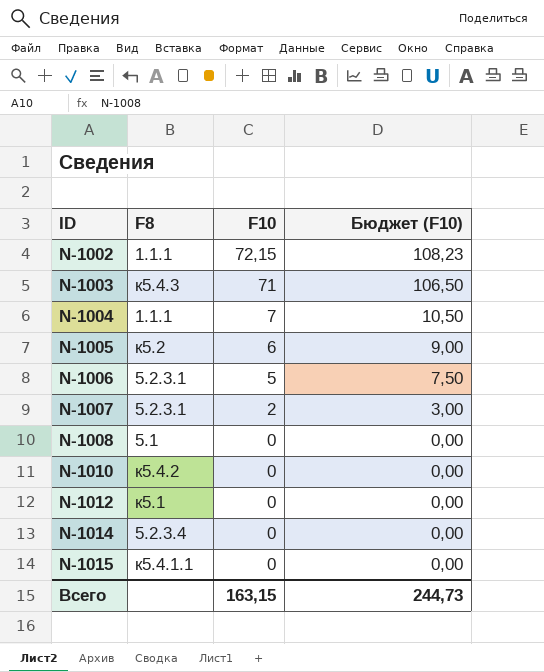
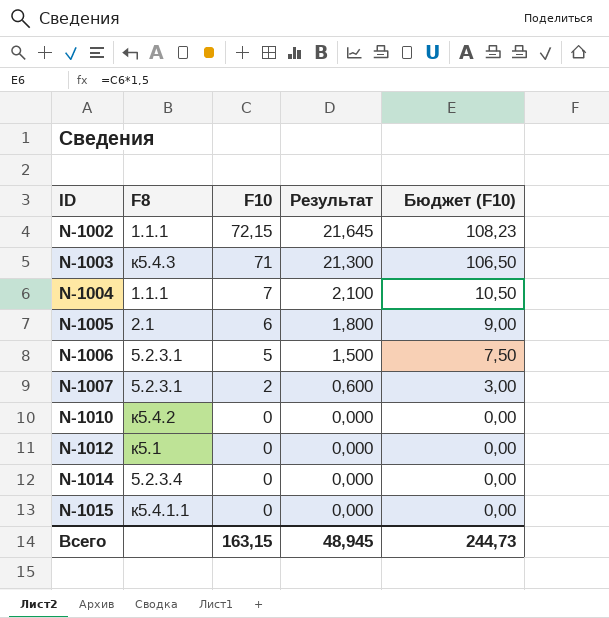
column Результат | formula: none -> [F10] * 0,3
row N-1008: 5.1 | 0 | 0,00 -> none
N-1005 | F8: к5.2 -> 2.1

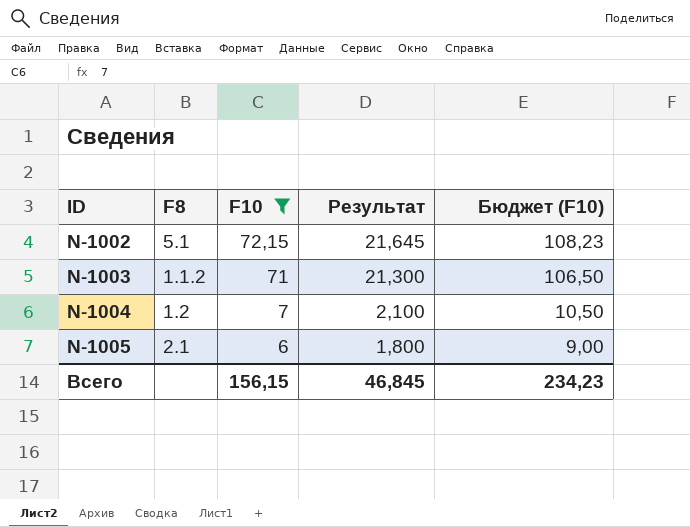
filter: none -> F10 >= 6
N-1002 | F8: 1.1.1 -> 5.1
N-1003 | F8: к5.4.3 -> 1.1.2
N-1004 | F8: 1.1.1 -> 1.2
Всего | F10: 163,15 -> 156,15
Всего | Результат: 48,945 -> 46,845
Всего | Бюджет (F10): 244,73 -> 234,23

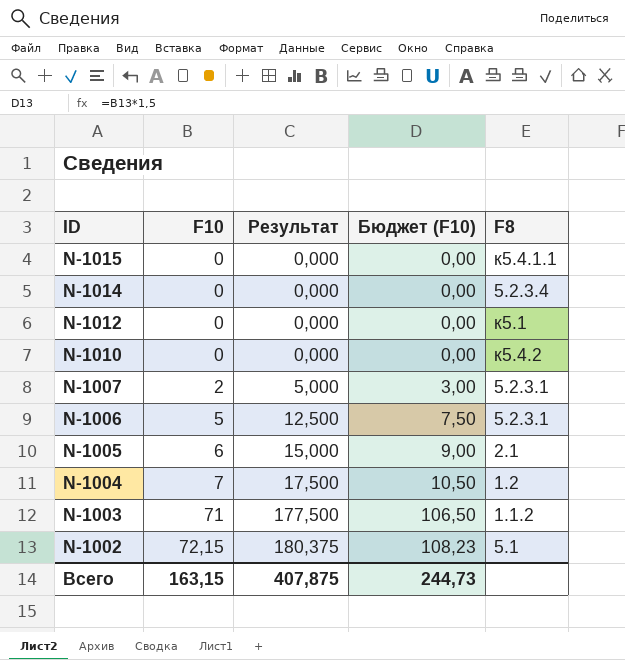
filter: F10 >= 6 -> none
row order: ID ascending -> ID descending
column Результат | formula: [F10] * 0,3 -> [F10] * 2,5
column F8 | position: 2 -> 5
Всего | F10: 156,15 -> 163,15
Всего | Результат: 46,845 -> 407,875
Всего | Бюджет (F10): 234,23 -> 244,73

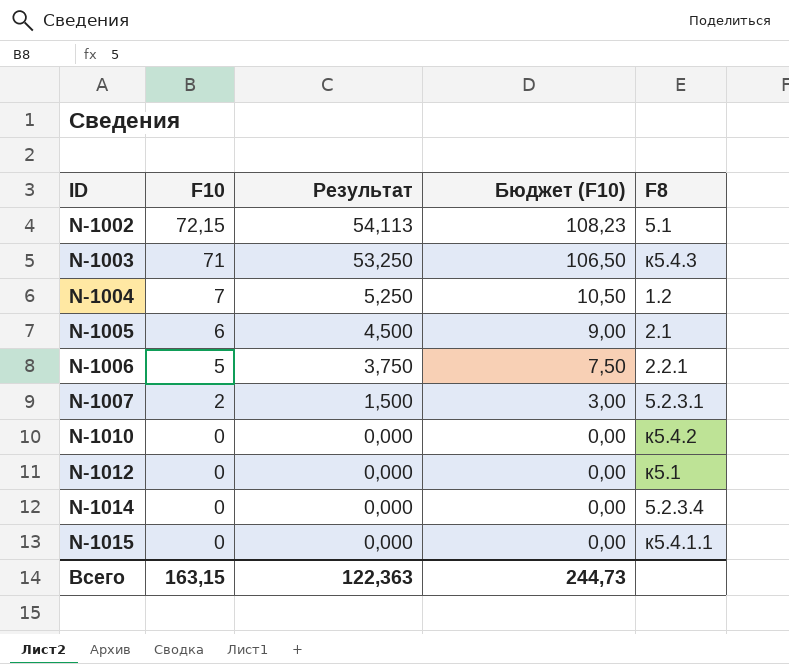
row order: ID descending -> ID ascending
column Результат | formula: [F10] * 2,5 -> [F10] * 0,75
N-1003 | F8: 1.1.2 -> к5.4.3
N-1006 | F8: 5.2.3.1 -> 2.2.1
Всего | Результат: 407,875 -> 122,363

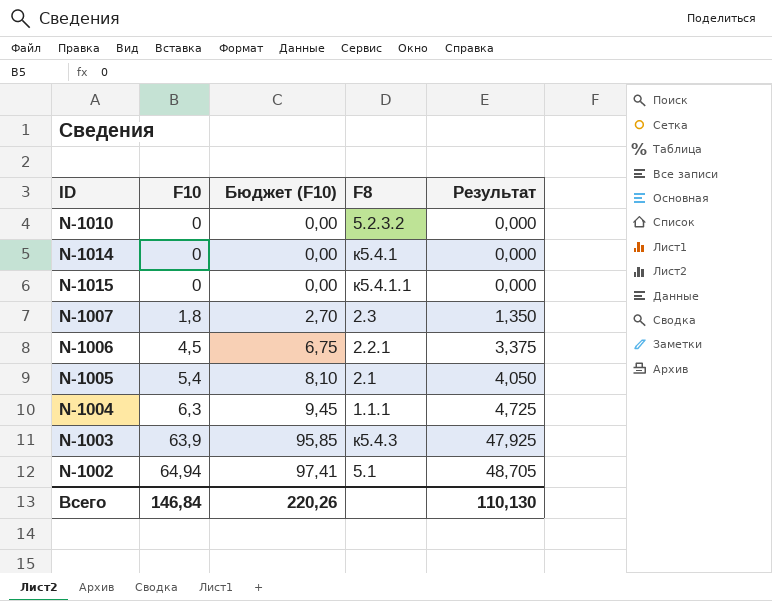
row order: ID ascending -> F10 ascending
column Результат | position: 3 -> 5
row N-1012: 0 | 0,000 | 0,00 | к5.1 -> none
N-1010 | F8: к5.4.2 -> 5.2.3.2
N-1014 | F8: 5.2.3.4 -> к5.4.1
N-1007 | F10: 2 -> 1,8
N-1007 | Бюджет (F10): 3,00 -> 2,70
N-1007 | F8: 5.2.3.1 -> 2.3
N-1007 | Результат: 1,500 -> 1,350
N-1006 | F10: 5 -> 4,5
N-1006 | Бюджет (F10): 7,50 -> 6,75
N-1006 | Результат: 3,750 -> 3,375
N-1005 | F10: 6 -> 5,4
N-1005 | Бюджет (F10): 9,00 -> 8,10
N-1005 | Результат: 4,500 -> 4,050
N-1004 | F10: 7 -> 6,3
N-1004 | Бюджет (F10): 10,50 -> 9,45
N-1004 | F8: 1.2 -> 1.1.1
N-1004 | Результат: 5,250 -> 4,725
N-1003 | F10: 71 -> 63,9
N-1003 | Бюджет (F10): 106,50 -> 95,85
N-1003 | Результат: 53,250 -> 47,925
N-1002 | F10: 72,15 -> 64,94
N-1002 | Бюджет (F10): 108,23 -> 97,41
N-1002 | Результат: 54,113 -> 48,705
Всего | F10: 163,15 -> 146,84
Всего | Бюджет (F10): 244,73 -> 220,26
Всего | Результат: 122,363 -> 110,130

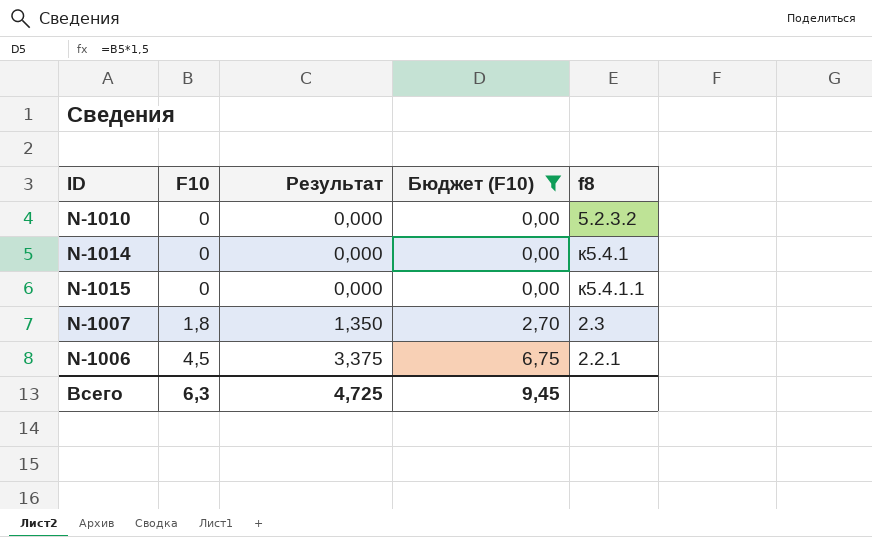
filter: none -> Бюджет (F10) <= 6,75
column Результат | position: 5 -> 3
column name: F8 -> f8
Всего | F10: 146,84 -> 6,3
Всего | Результат: 110,130 -> 4,725
Всего | Бюджет (F10): 220,26 -> 9,45

